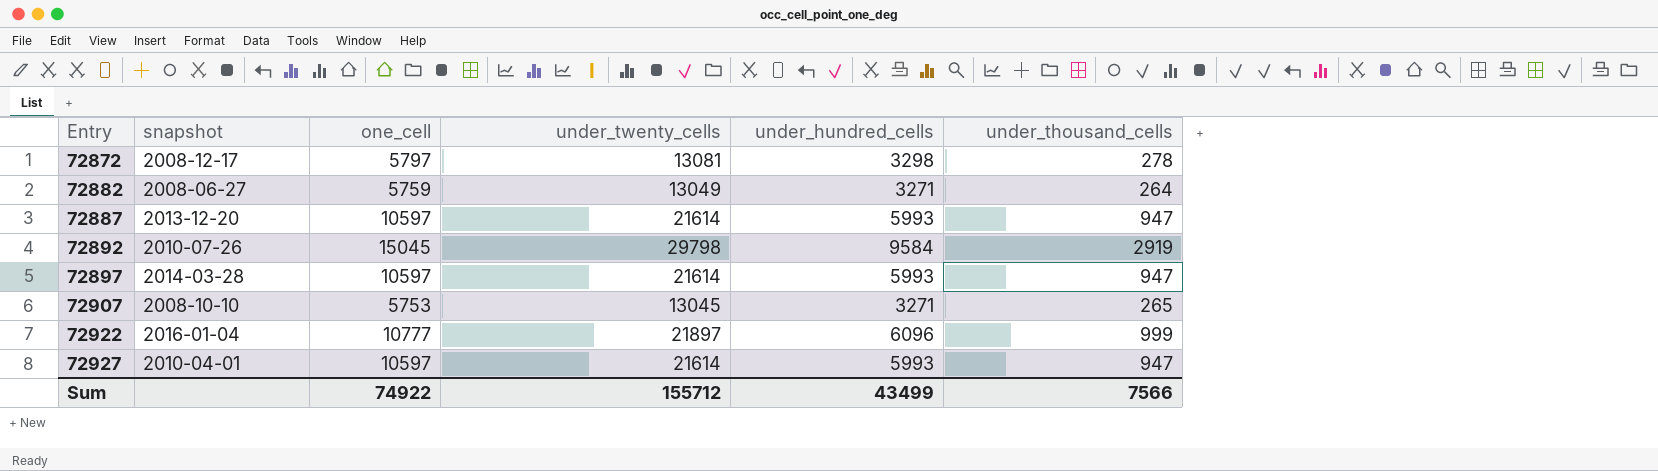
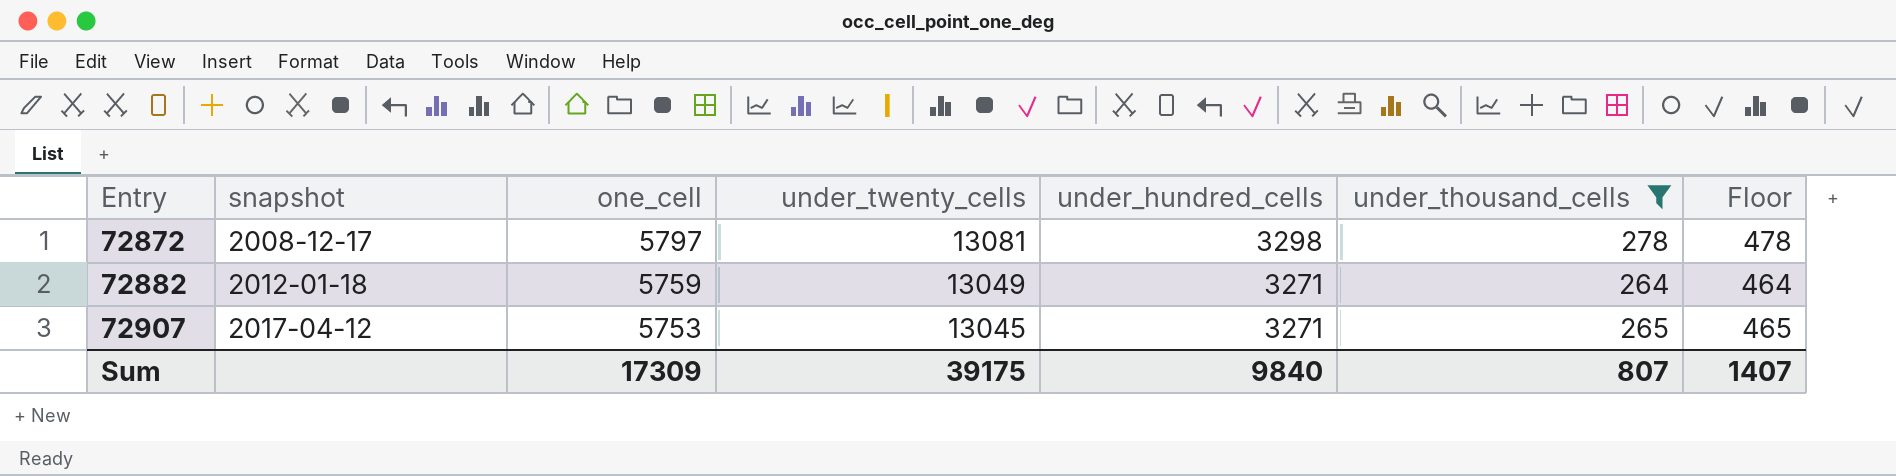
filter: none -> under_thousand_cells <= 278
column Floor | formula: none -> [under_thousand_cells] + 200
72882 | snapshot: 2008-06-27 -> 2012-01-18
72907 | snapshot: 2008-10-10 -> 2017-04-12
Sum | one_cell: 74922 -> 17309
Sum | under_twenty_cells: 155712 -> 39175
Sum | under_hundred_cells: 43499 -> 9840
Sum | under_thousand_cells: 7566 -> 807

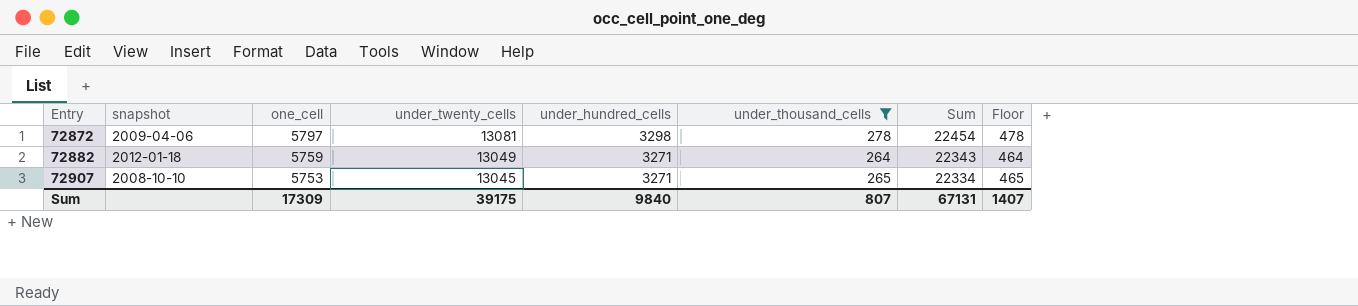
column Sum | formula: none -> [one_cell] + [under_twenty_cells] + [under_hundred_cells] + [under_thousand_cells]
72872 | snapshot: 2008-12-17 -> 2009-04-06
72907 | snapshot: 2017-04-12 -> 2008-10-10

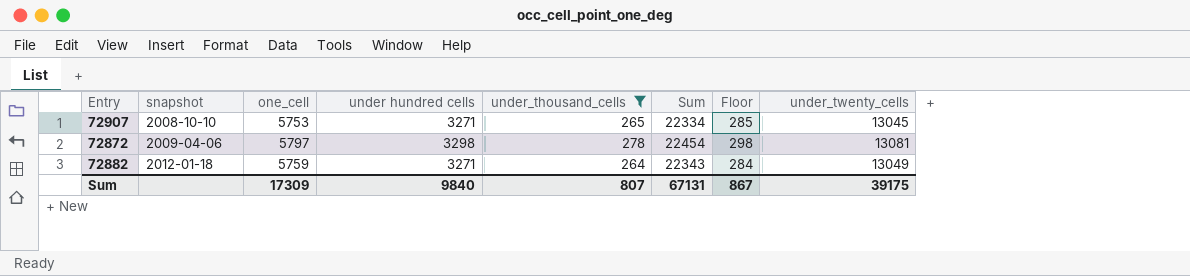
row order: Entry ascending -> snapshot ascending
column name: under_hundred_cells -> under hundred cells
column Floor | formula: [under_thousand_cells] + 200 -> [under_thousand_cells] + 20
column under_twenty_cells | position: 4 -> 8
Sum | Floor: 1407 -> 867

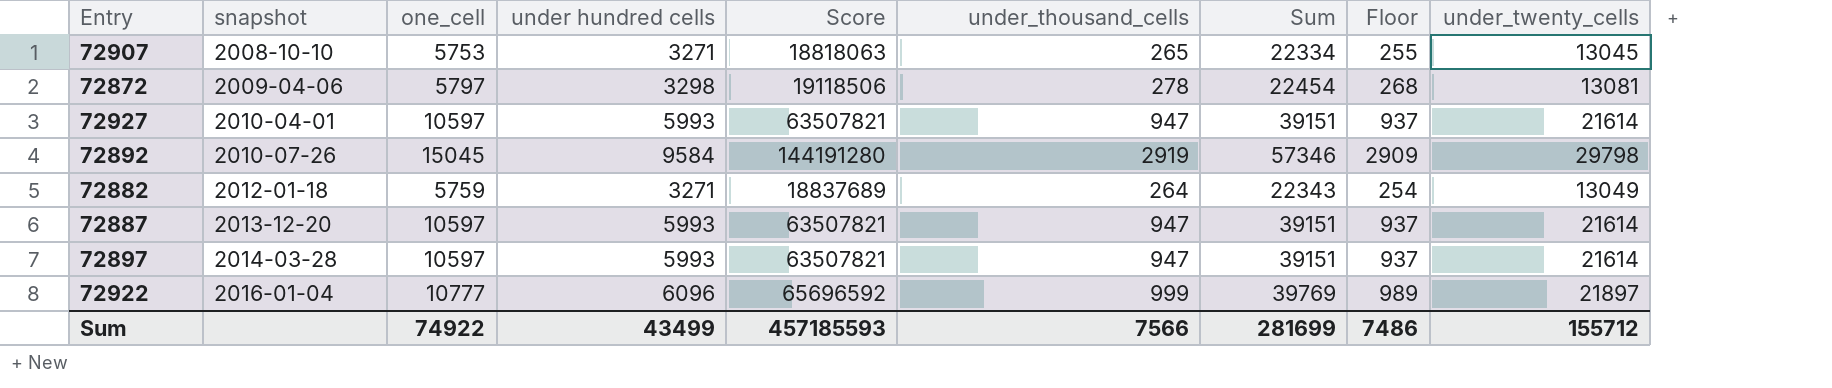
filter: under_thousand_cells <= 278 -> none
column Score | formula: none -> [one_cell] * [under hundred cells]
column Floor | formula: [under_thousand_cells] + 20 -> [under_thousand_cells] - 10
Sum | one_cell: 17309 -> 74922
Sum | under hundred cells: 9840 -> 43499
Sum | under_thousand_cells: 807 -> 7566
Sum | Sum: 67131 -> 281699
Sum | Floor: 867 -> 7486
Sum | under_twenty_cells: 39175 -> 155712

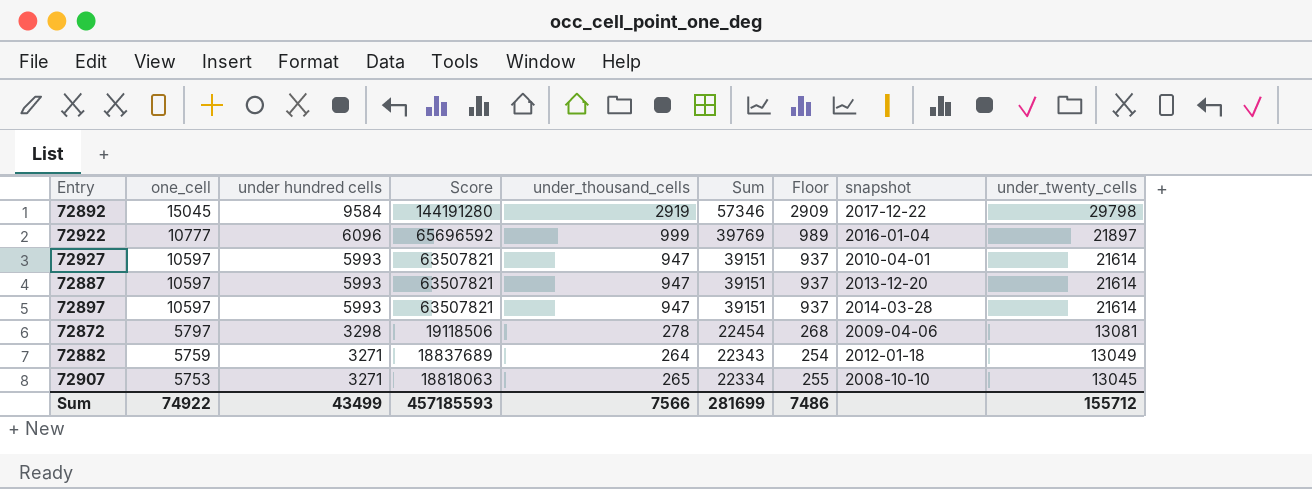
row order: snapshot ascending -> one_cell descending
column snapshot | position: 2 -> 8
72892 | snapshot: 2010-07-26 -> 2017-12-22

